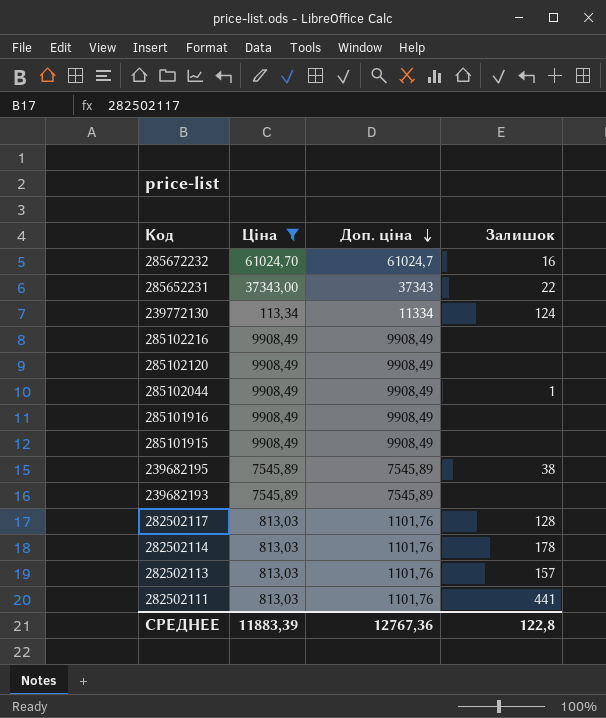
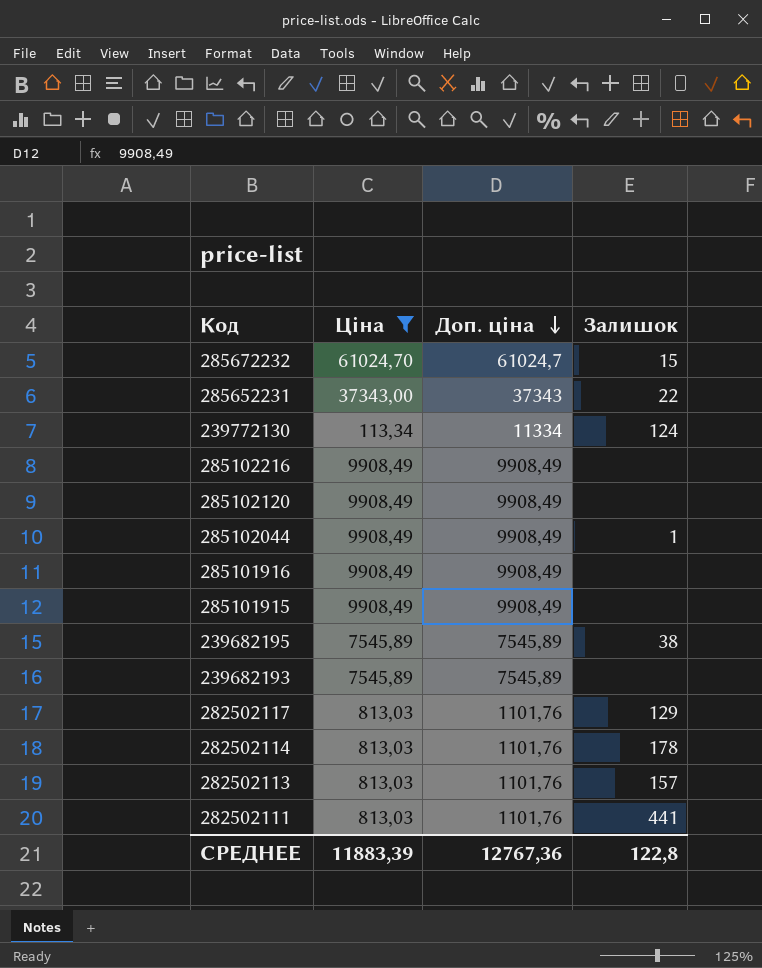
285672232 | Залишок: 16 -> 15
282502117 | Залишок: 128 -> 129

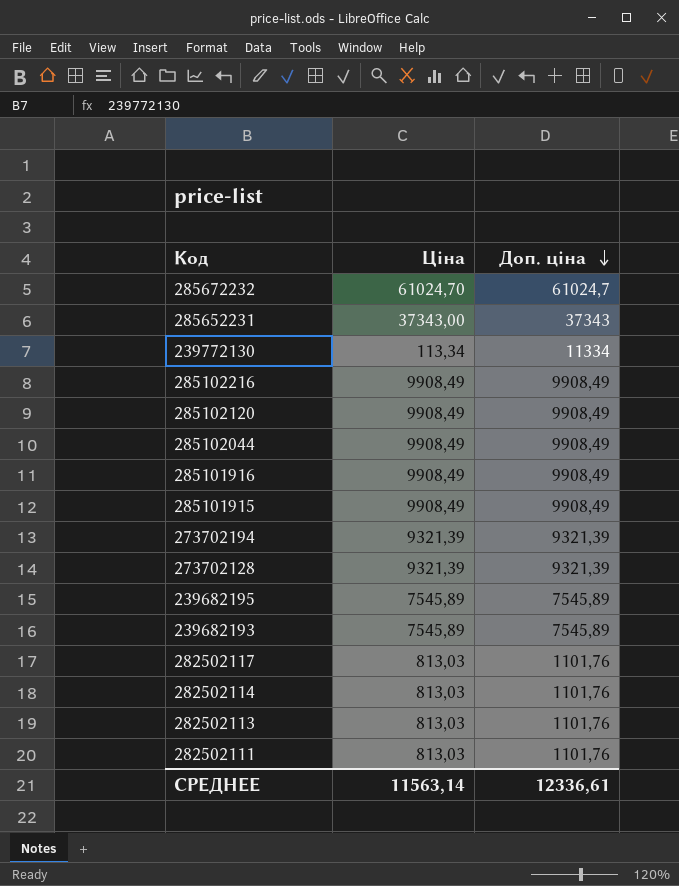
filter: Ціна != 9321,39 -> none
column Залишок | position: 4 -> none
СРЕДНЕЕ | Ціна: 11883,39 -> 11563,14
СРЕДНЕЕ | Доп. ціна: 12767,36 -> 12336,61

